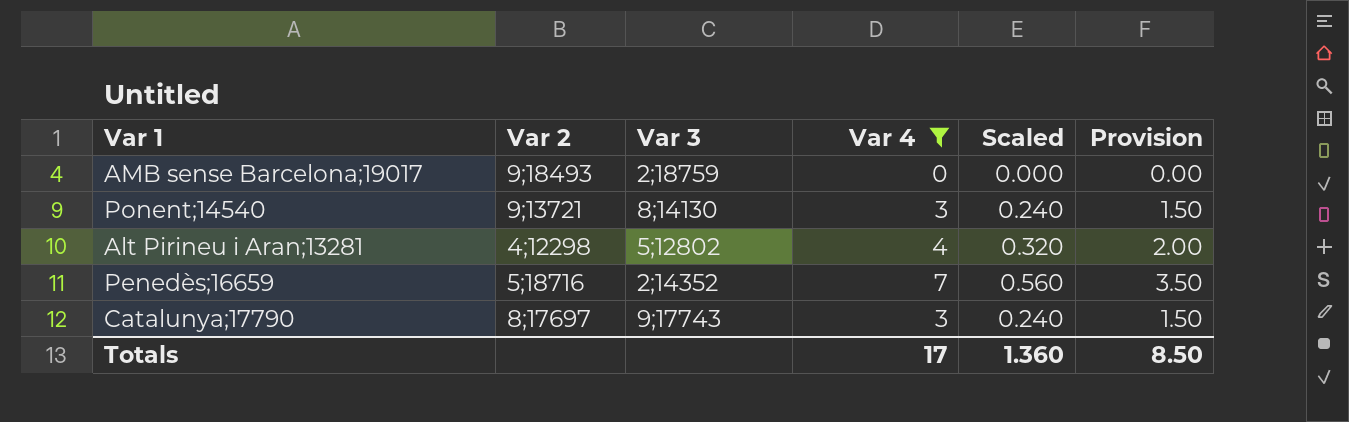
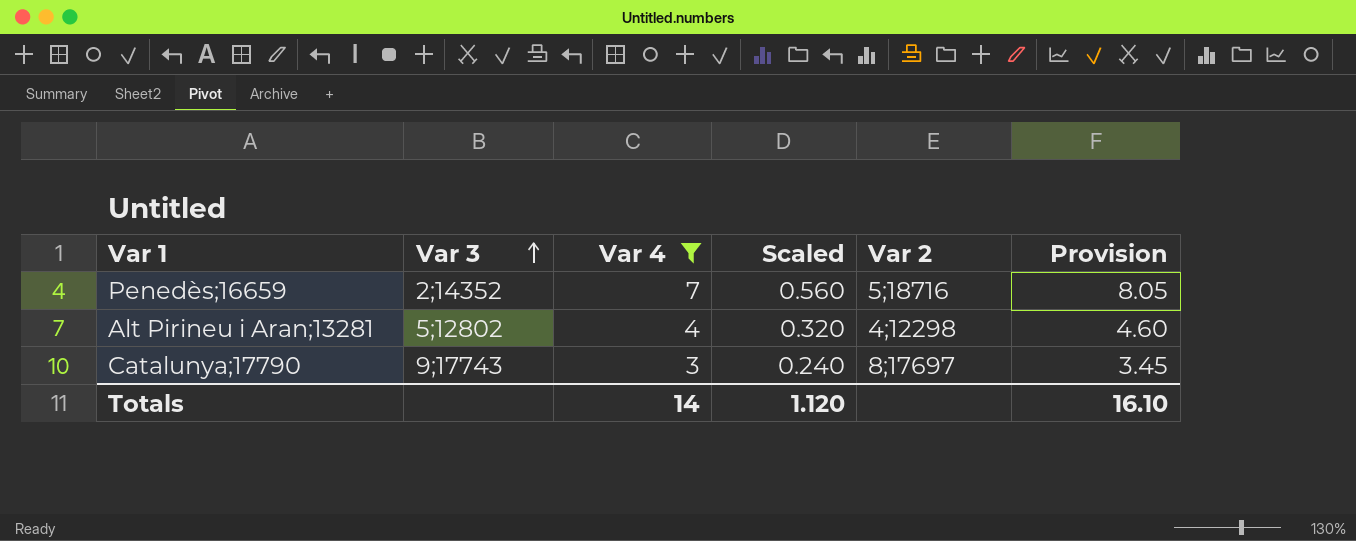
row order: none -> Var 3 ascending
column Var 2 | position: 2 -> 5
column Provision | formula: [Var 4] * 0.5 -> [Var 4] * 1.15
row AMB sense Barcelona;19017: 9;18493 | 2;18759 | 0 | 0.000 | 0.00 -> none
row Ponent;14540: 9;13721 | 8;14130 | 3 | 0.240 | 1.50 -> none
Totals | Var 4: 17 -> 14
Totals | Scaled: 1.360 -> 1.120
Totals | Provision: 8.50 -> 16.10

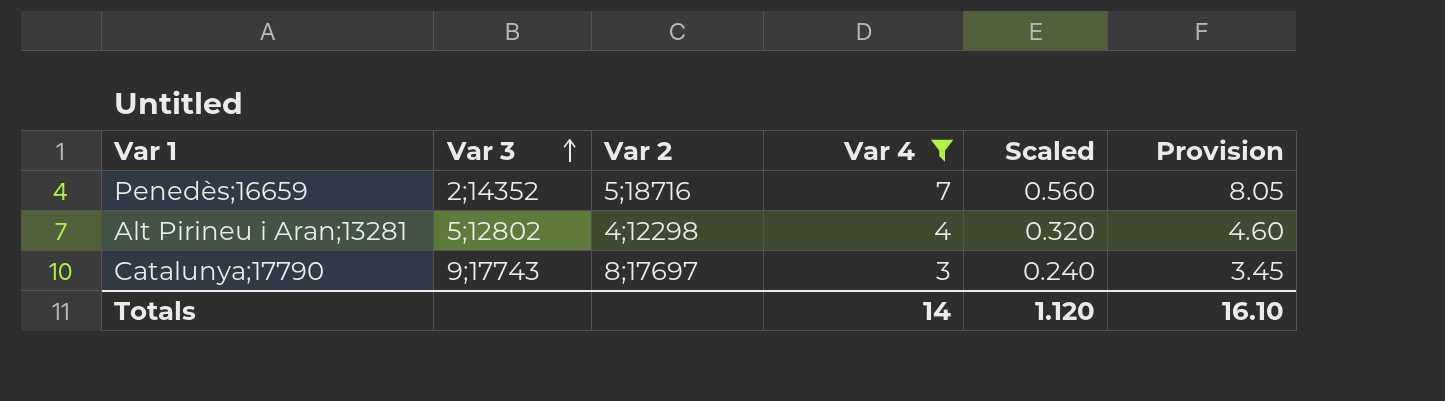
column Var 2 | position: 5 -> 3

